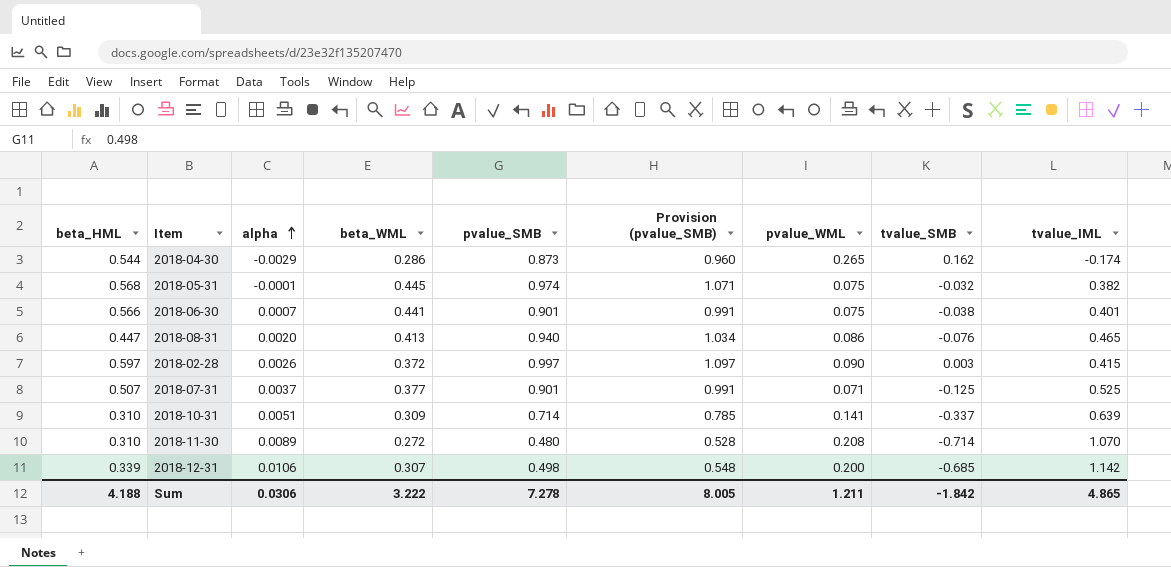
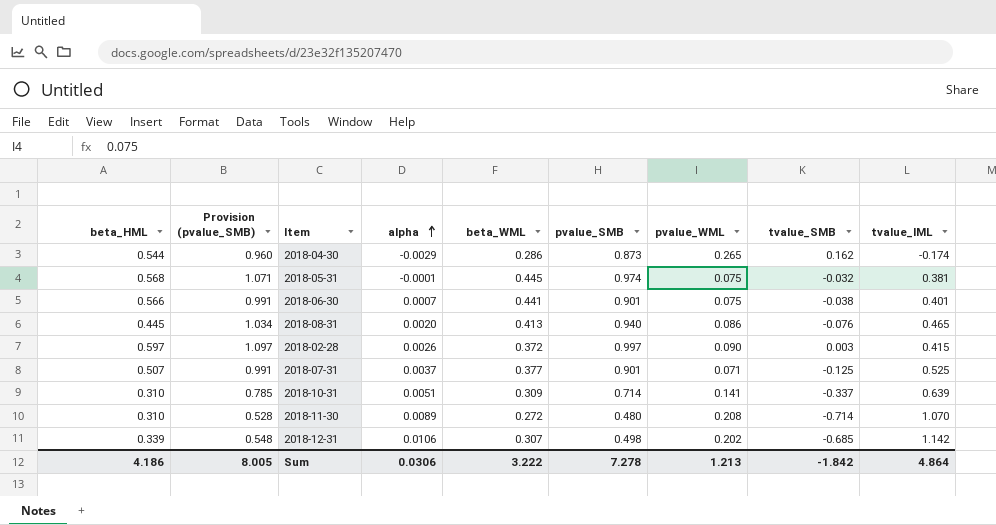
column Provision (pvalue_SMB) | position: 6 -> 2
2018-05-31 | tvalue_IML: 0.382 -> 0.381
2018-08-31 | beta_HML: 0.447 -> 0.445
2018-12-31 | pvalue_WML: 0.200 -> 0.202
Sum | beta_HML: 4.188 -> 4.186
Sum | pvalue_WML: 1.211 -> 1.213
Sum | tvalue_IML: 4.865 -> 4.864

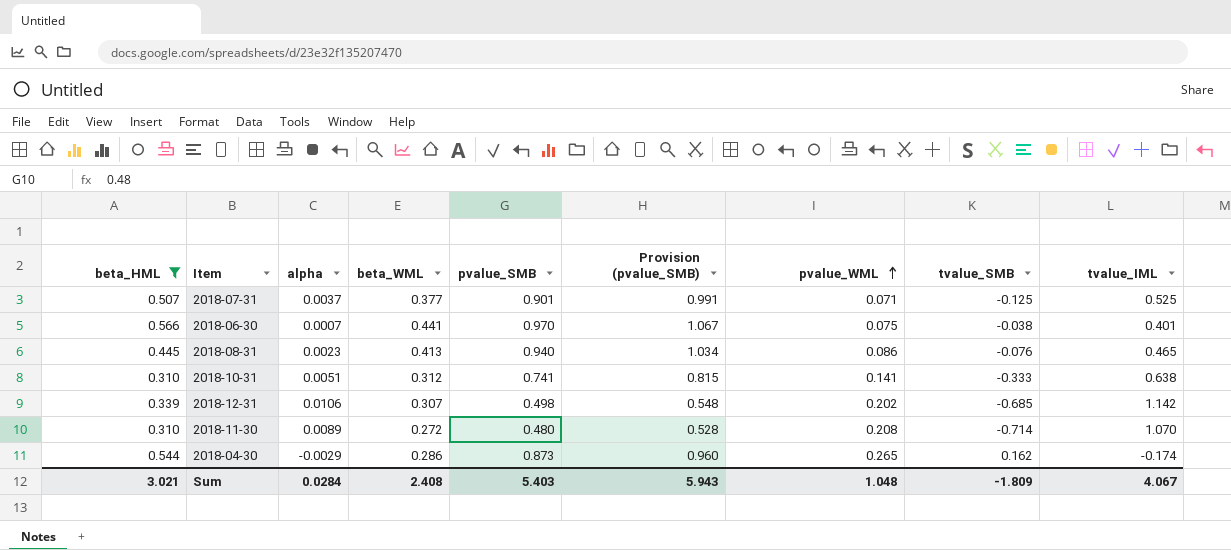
filter: none -> beta_HML <= 0.566
row order: alpha ascending -> pvalue_WML ascending
column Provision (pvalue_SMB) | position: 2 -> 6
2018-06-30 | pvalue_SMB: 0.901 -> 0.970
2018-06-30 | Provision (pvalue_SMB): 0.991 -> 1.067
2018-08-31 | alpha: 0.0020 -> 0.0023
2018-10-31 | beta_WML: 0.309 -> 0.312
2018-10-31 | pvalue_SMB: 0.714 -> 0.741
2018-10-31 | Provision (pvalue_SMB): 0.785 -> 0.815
2018-10-31 | tvalue_SMB: -0.337 -> -0.333
2018-10-31 | tvalue_IML: 0.639 -> 0.638
Sum | beta_HML: 4.186 -> 3.021
Sum | alpha: 0.0306 -> 0.0284
Sum | beta_WML: 3.222 -> 2.408
Sum | pvalue_SMB: 7.278 -> 5.403
Sum | Provision (pvalue_SMB): 8.005 -> 5.943
Sum | pvalue_WML: 1.213 -> 1.048
Sum | tvalue_SMB: -1.842 -> -1.809
Sum | tvalue_IML: 4.864 -> 4.067

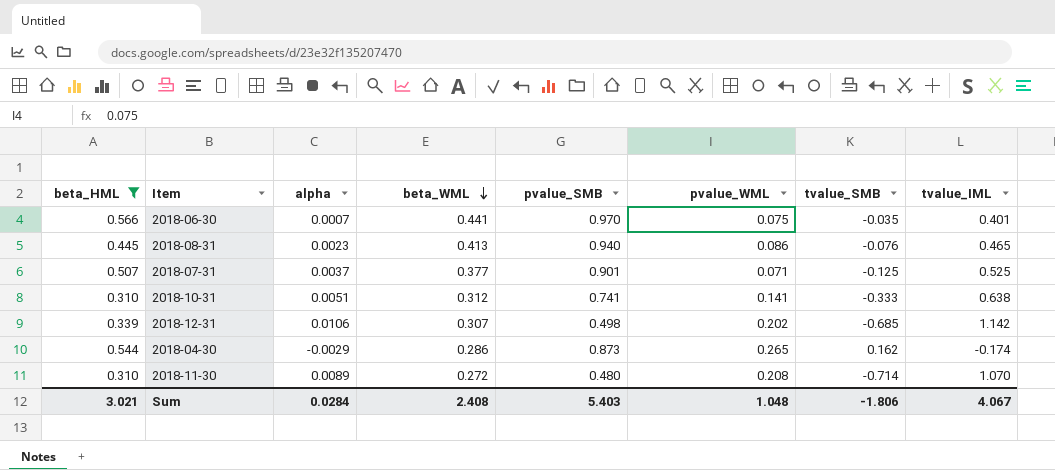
row order: pvalue_WML ascending -> beta_WML descending
column Provision (pvalue_SMB) | formula: [pvalue_SMB] * 1.1 -> none
2018-06-30 | tvalue_SMB: -0.038 -> -0.035
Sum | tvalue_SMB: -1.809 -> -1.806

